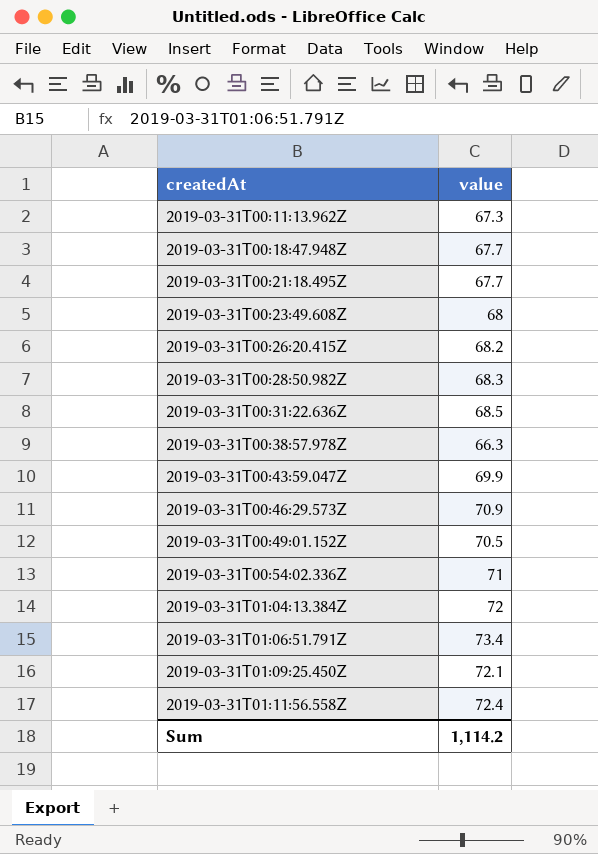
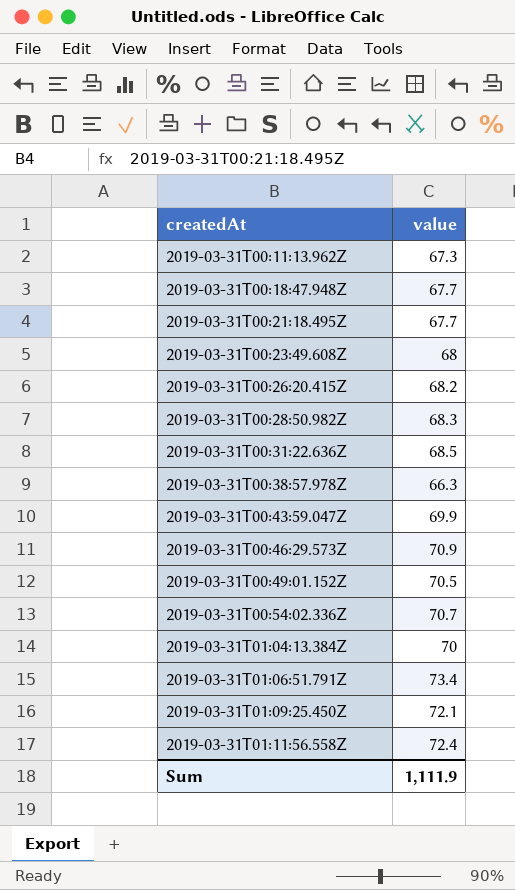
2019-03-31T00:54:02.336Z | value: 71 -> 70.7
2019-03-31T01:04:13.384Z | value: 72 -> 70
Sum | value: 1,114.2 -> 1,111.9

